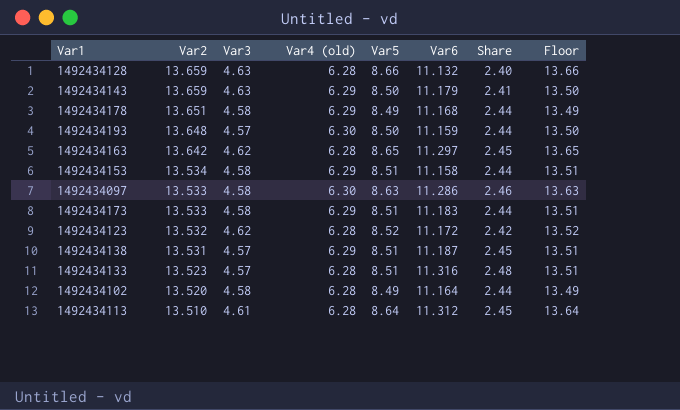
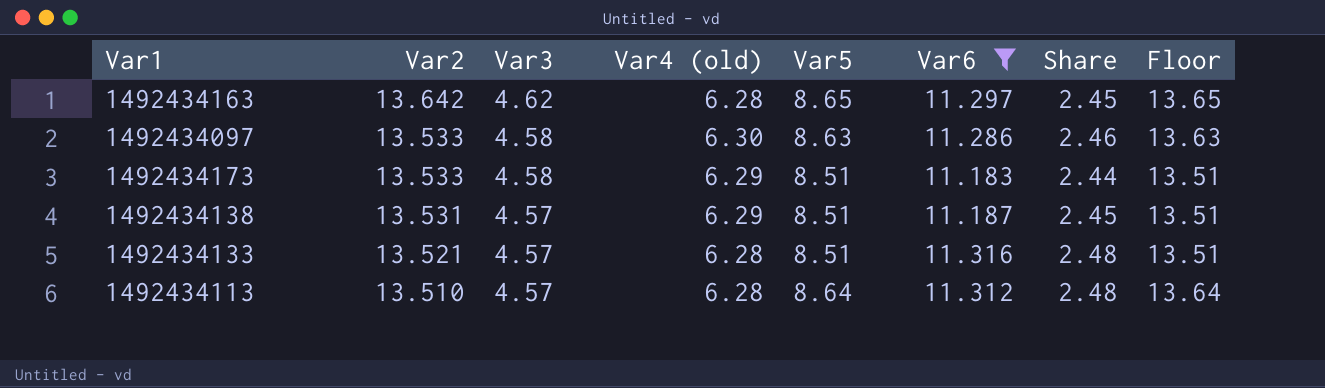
filter: none -> Var6 >= 11.183
1492434133 | Var2: 13.523 -> 13.521
1492434113 | Var3: 4.61 -> 4.57
1492434113 | Share: 2.45 -> 2.48

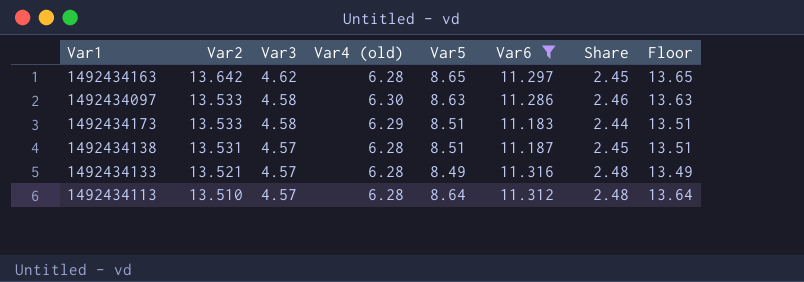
1492434138 | Var4 (old): 6.29 -> 6.28
1492434133 | Var5: 8.51 -> 8.49
1492434133 | Floor: 13.51 -> 13.49

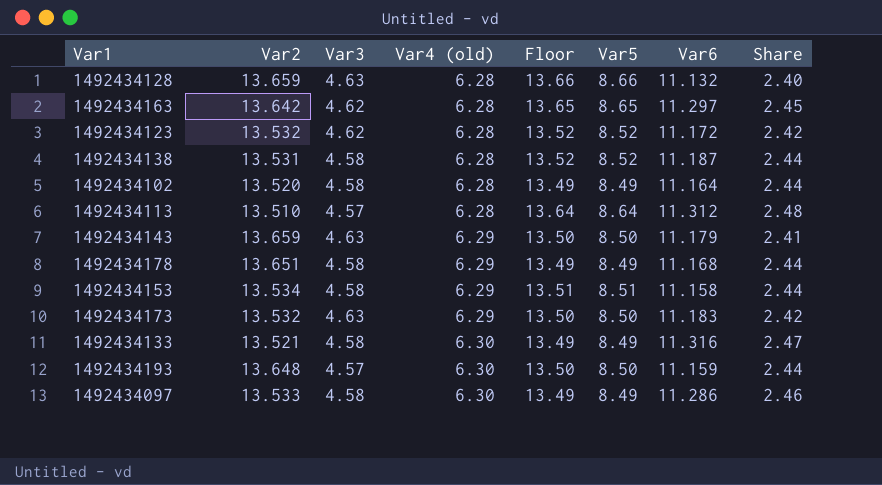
filter: Var6 >= 11.183 -> none
row order: Var2 descending -> Var4 (old) ascending
column Floor | position: 8 -> 5
1492434138 | Var3: 4.57 -> 4.58
1492434138 | Floor: 13.51 -> 13.52
1492434138 | Var5: 8.51 -> 8.52
1492434138 | Share: 2.45 -> 2.44
1492434173 | Var2: 13.533 -> 13.532
1492434173 | Var3: 4.58 -> 4.63
1492434173 | Floor: 13.51 -> 13.50
1492434173 | Var5: 8.51 -> 8.50
1492434173 | Share: 2.44 -> 2.42
1492434133 | Var3: 4.57 -> 4.58
1492434133 | Var4 (old): 6.28 -> 6.30
1492434133 | Share: 2.48 -> 2.47
1492434097 | Floor: 13.63 -> 13.49
1492434097 | Var5: 8.63 -> 8.49

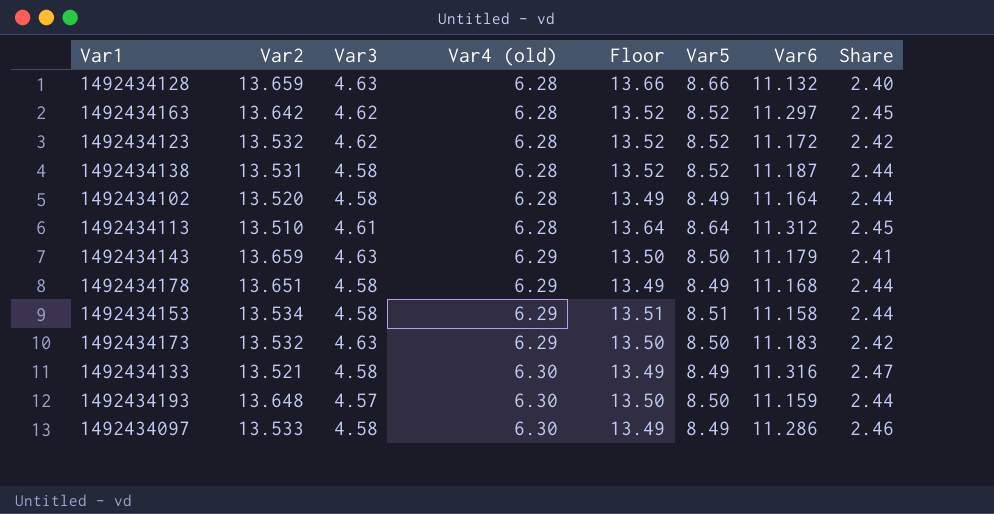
1492434163 | Floor: 13.65 -> 13.52
1492434163 | Var5: 8.65 -> 8.52
1492434113 | Var3: 4.57 -> 4.61
1492434113 | Share: 2.48 -> 2.45

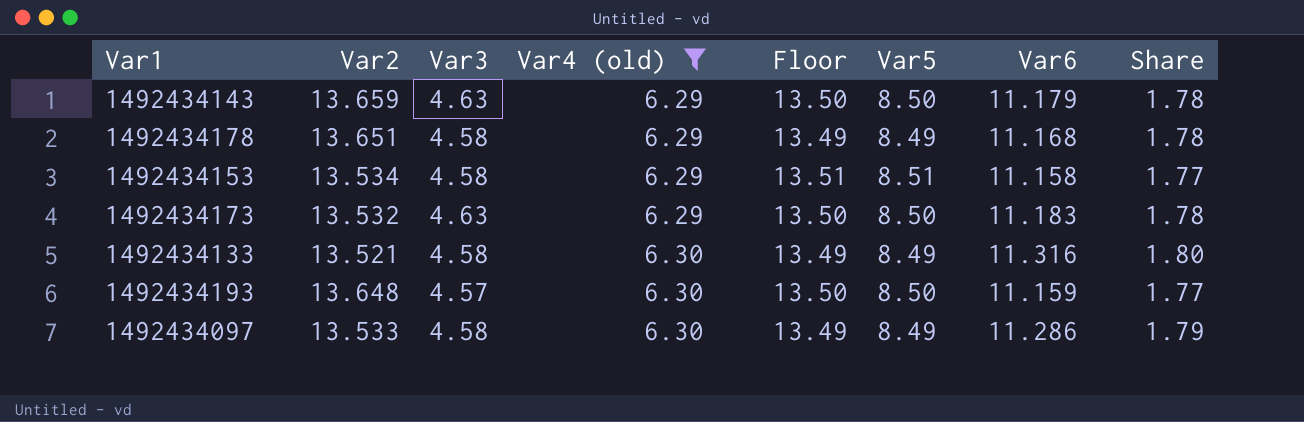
filter: none -> Var4 (old) != 6.28
column Share | formula: [Var6] / [Var3] -> [Var6] / [Var4 (old)]

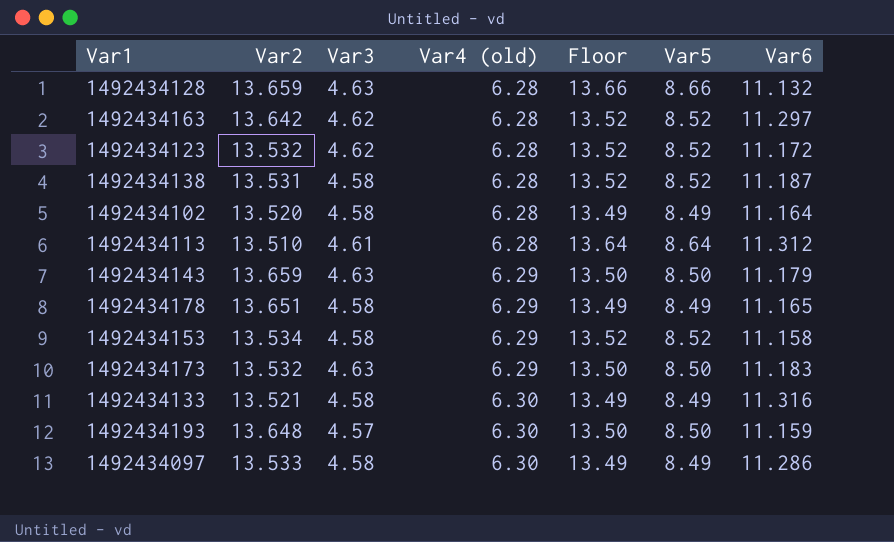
filter: Var4 (old) != 6.28 -> none
column Share | formula: [Var6] / [Var4 (old)] -> none
1492434178 | Var6: 11.168 -> 11.165
1492434153 | Floor: 13.51 -> 13.52
1492434153 | Var5: 8.51 -> 8.52

